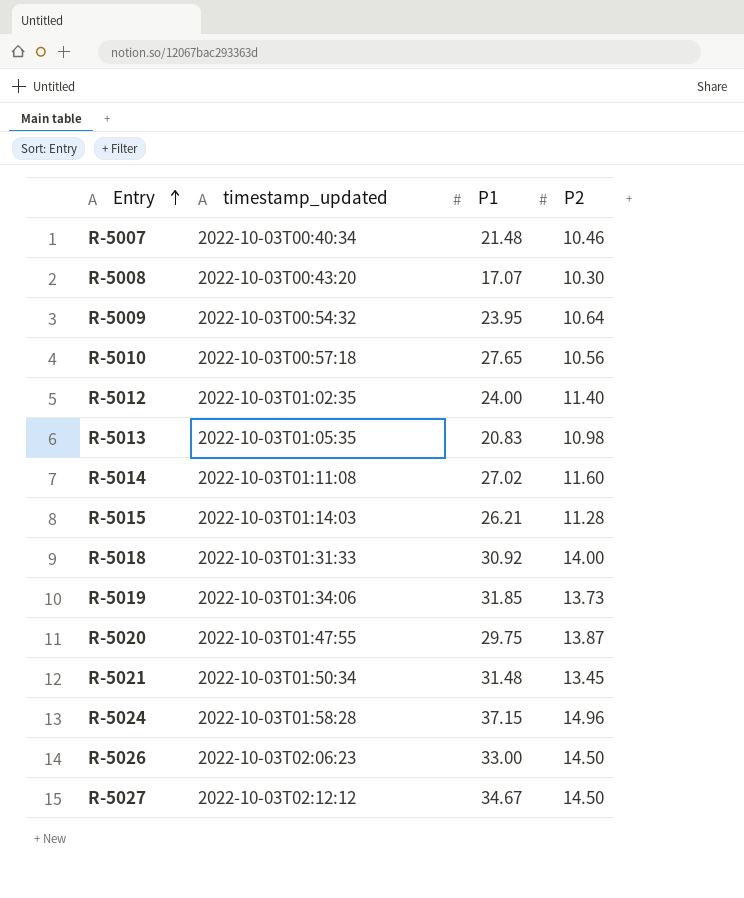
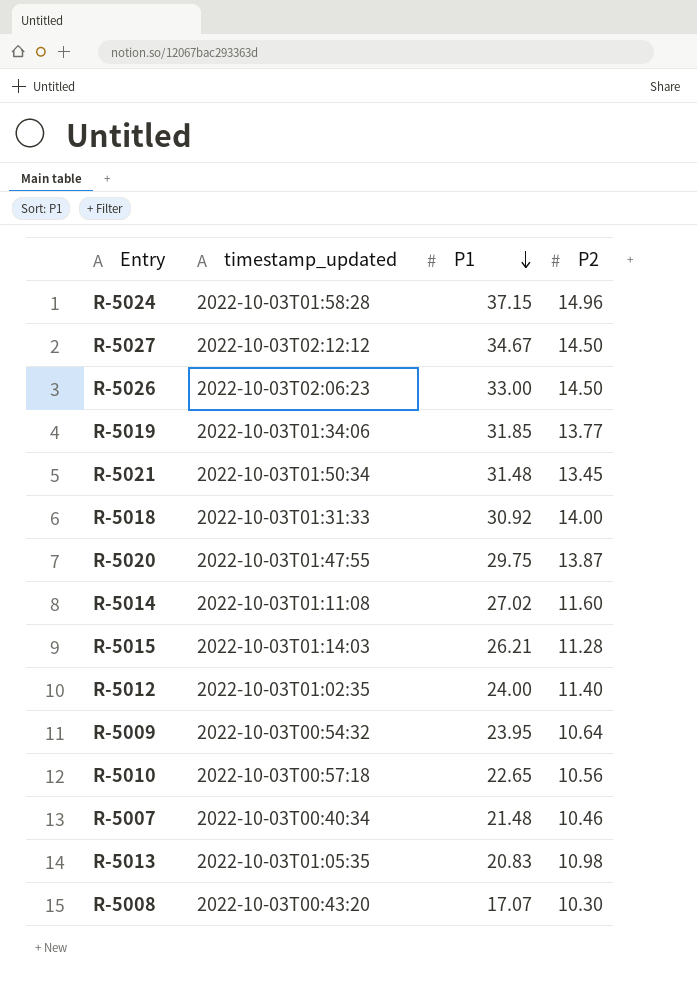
row order: Entry ascending -> P1 descending
R-5019 | P2: 13.73 -> 13.77
R-5010 | P1: 27.65 -> 22.65

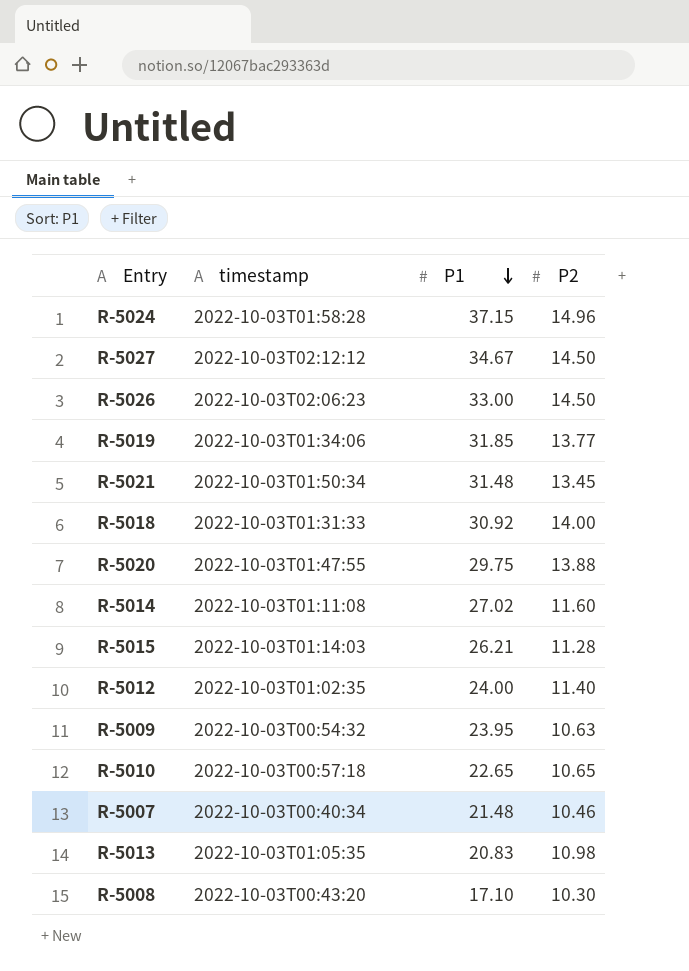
column name: timestamp_updated -> timestamp
R-5020 | P2: 13.87 -> 13.88
R-5009 | P2: 10.64 -> 10.63
R-5010 | P2: 10.56 -> 10.65
R-5008 | P1: 17.07 -> 17.10

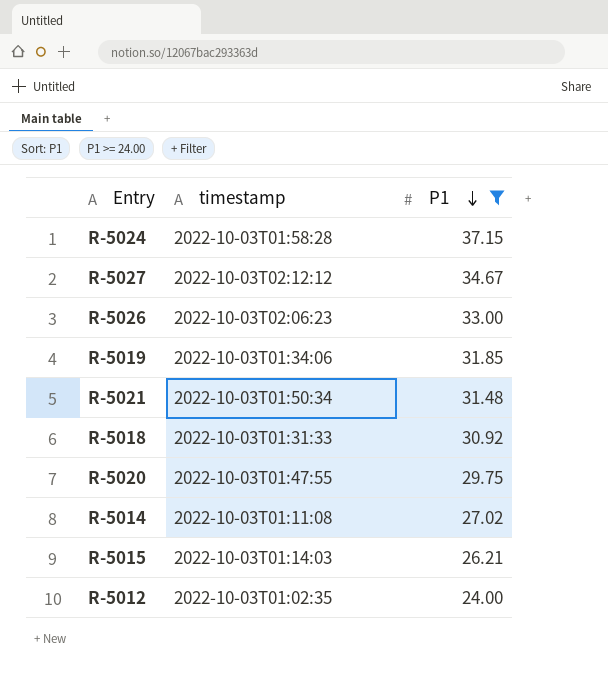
filter: none -> P1 >= 24.00
column P2 | position: 4 -> none

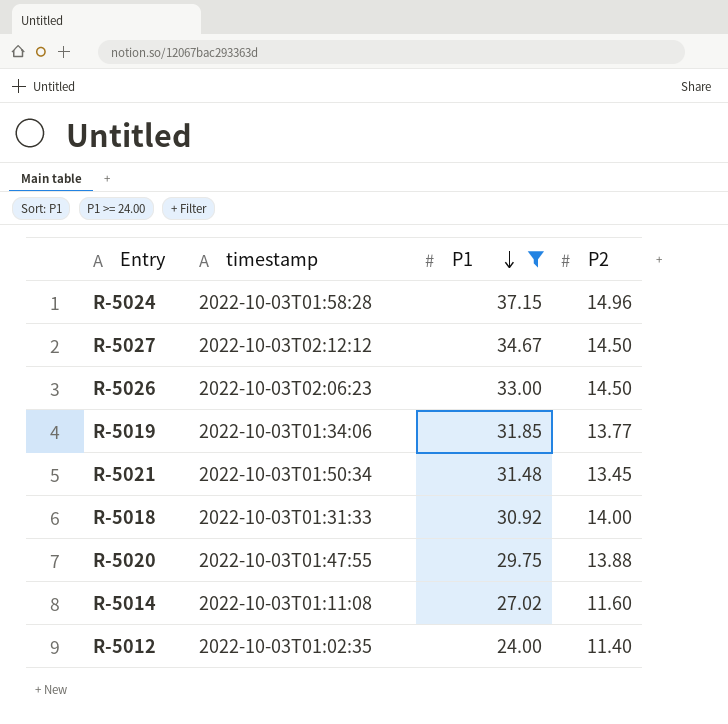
column P2 | position: none -> 4
row R-5015: 2022-10-03T01:14:03 | 26.21 -> none

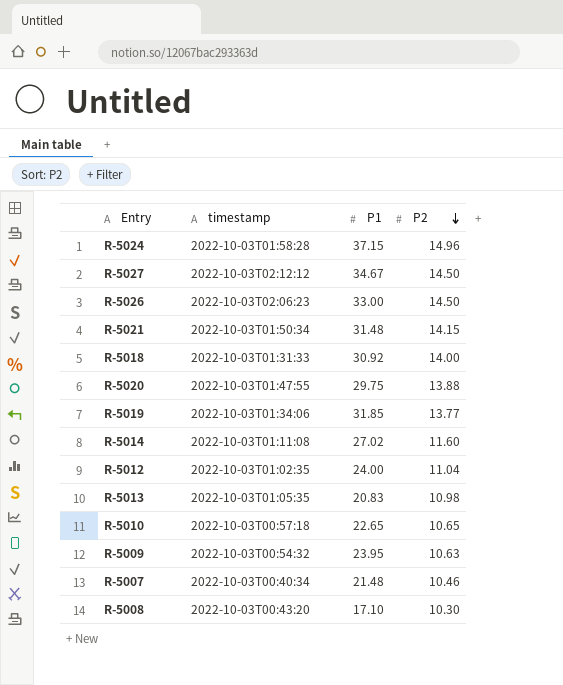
filter: P1 >= 24.00 -> none
row order: P1 descending -> P2 descending
R-5021 | P2: 13.45 -> 14.15
R-5012 | P2: 11.40 -> 11.04

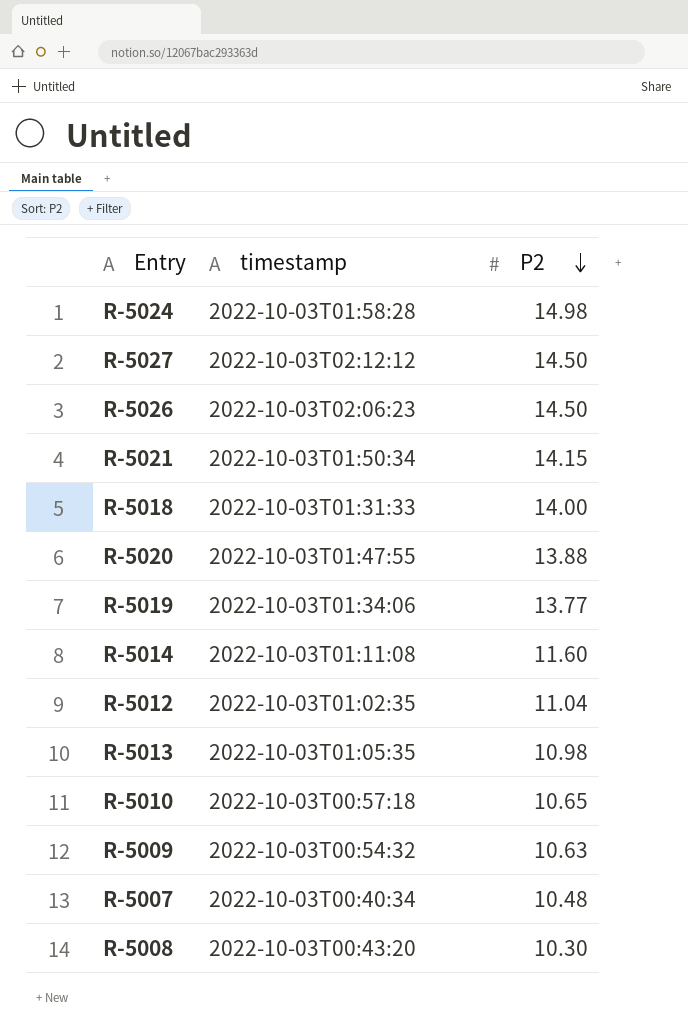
column P1 | position: 3 -> none
R-5024 | P2: 14.96 -> 14.98
R-5007 | P2: 10.46 -> 10.48

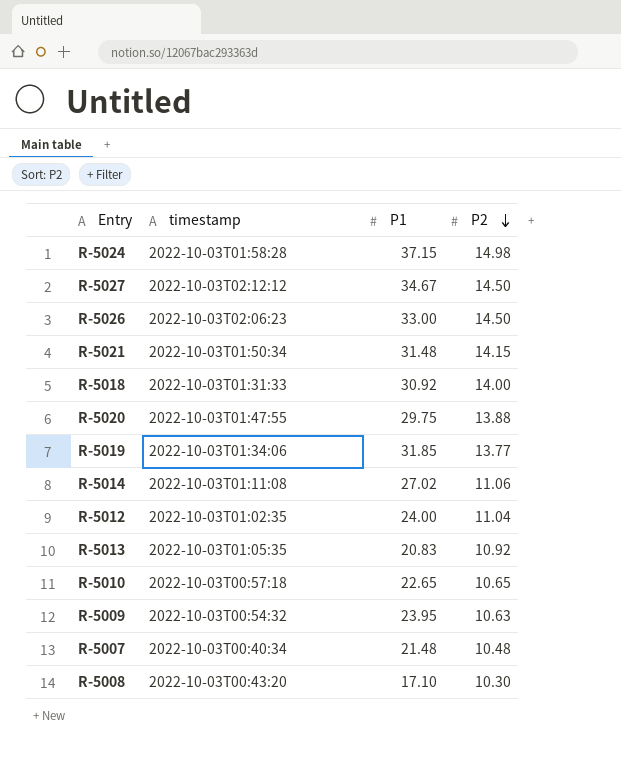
column P1 | position: none -> 3
R-5014 | P2: 11.60 -> 11.06
R-5013 | P2: 10.98 -> 10.92

